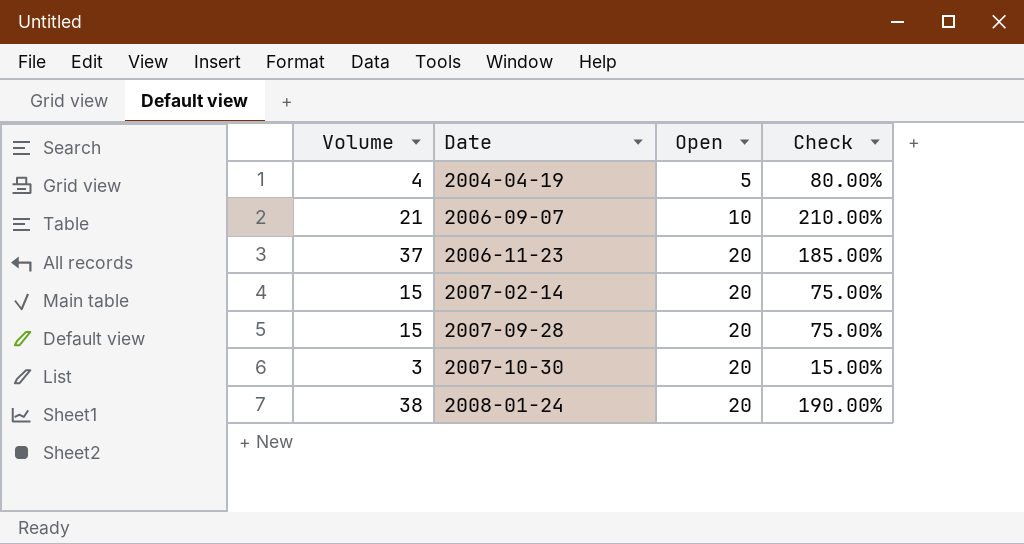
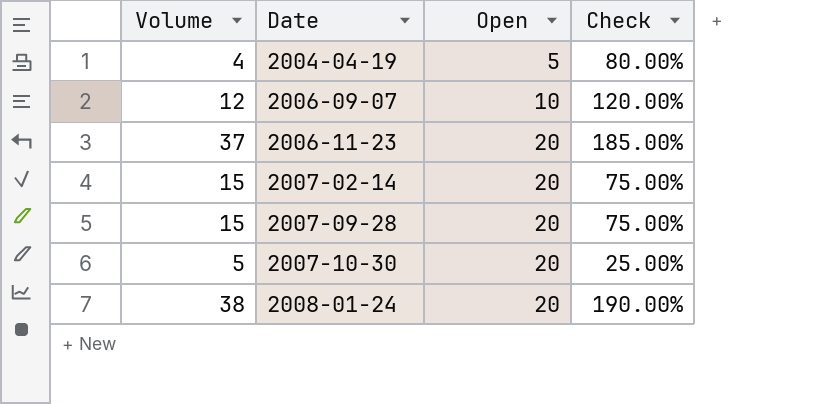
2006-09-07 | Volume: 21 -> 12
2006-09-07 | Check: 210.00% -> 120.00%
2007-10-30 | Volume: 3 -> 5
2007-10-30 | Check: 15.00% -> 25.00%

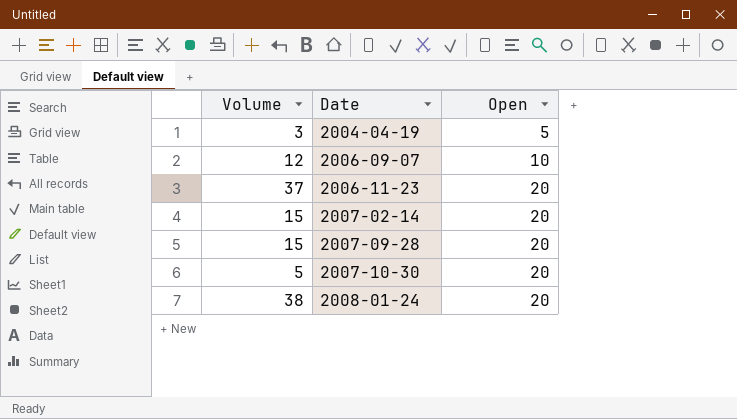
column Check | formula: [Volume] / [Open] -> none
2004-04-19 | Volume: 4 -> 3

